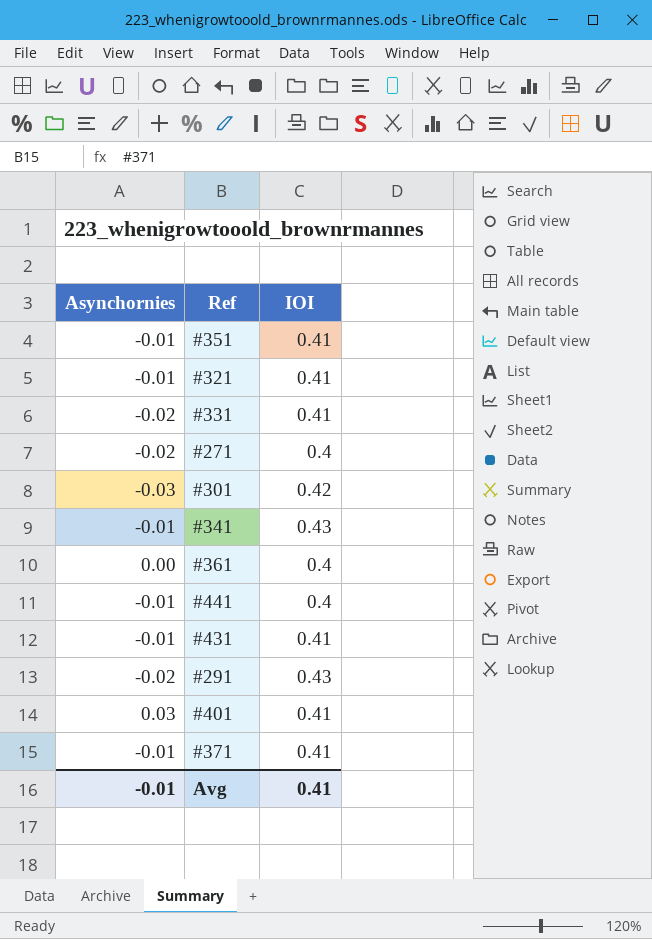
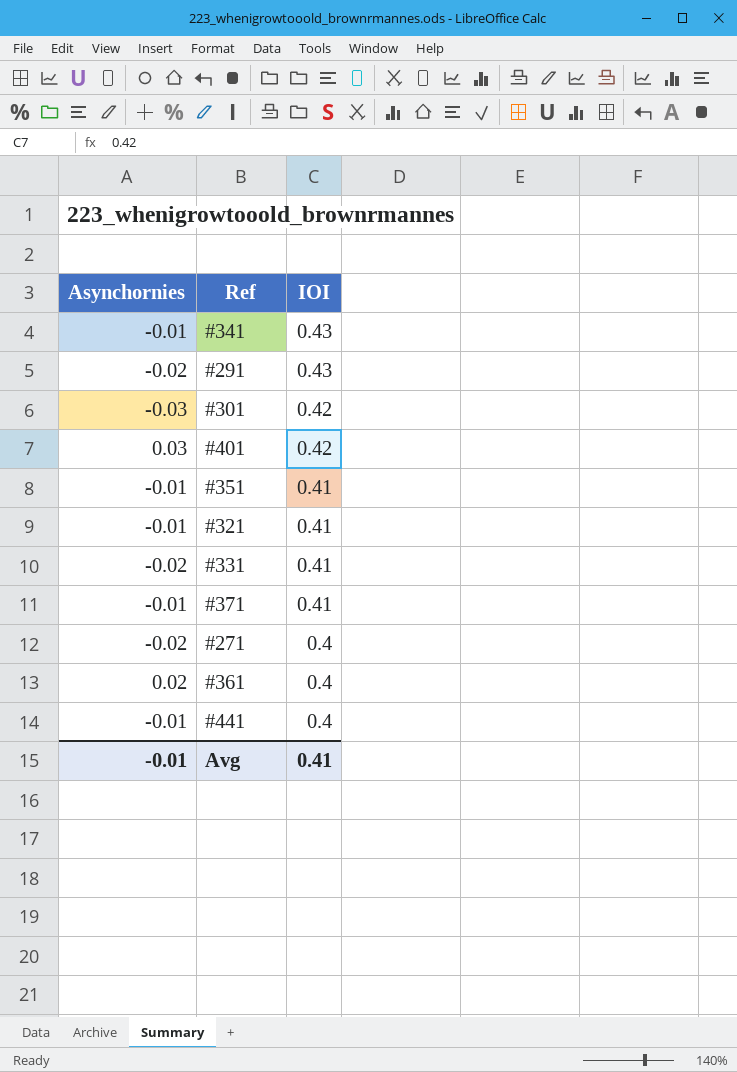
row order: none -> IOI descending
row #431: -0.01 | 0.41 -> none
#401 | IOI: 0.41 -> 0.42
#361 | Asynchornies: 0.00 -> 0.02

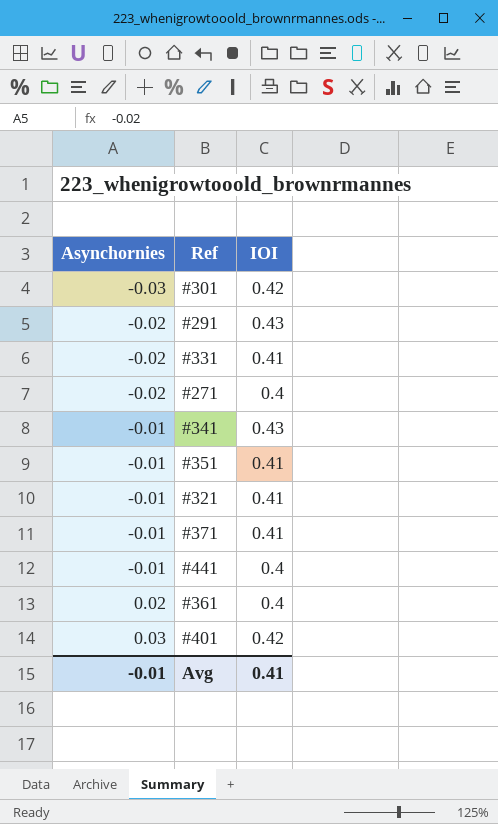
row order: IOI descending -> Asynchornies ascending

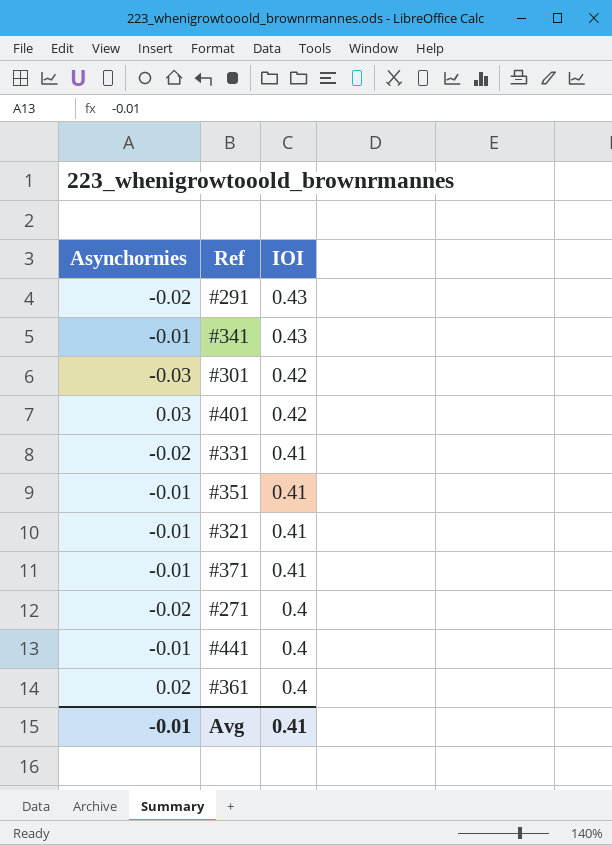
row order: Asynchornies ascending -> IOI descending

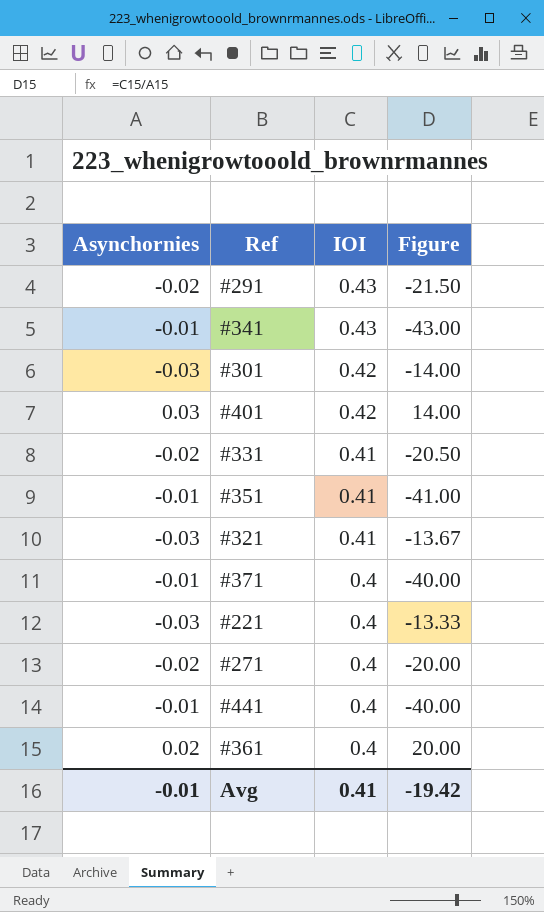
column Figure | formula: none -> [IOI] / [Asynchornies]
#321 | Asynchornies: -0.01 -> -0.03
#371 | IOI: 0.41 -> 0.4
row #221: none -> -0.03 | 0.4 | -13.33

